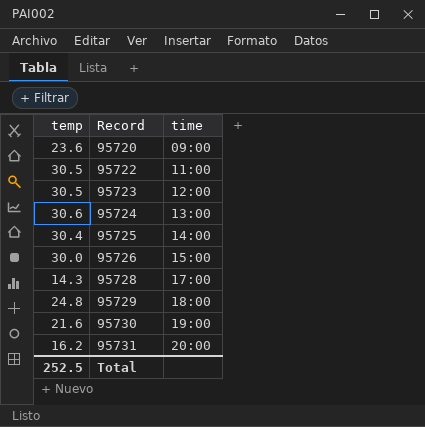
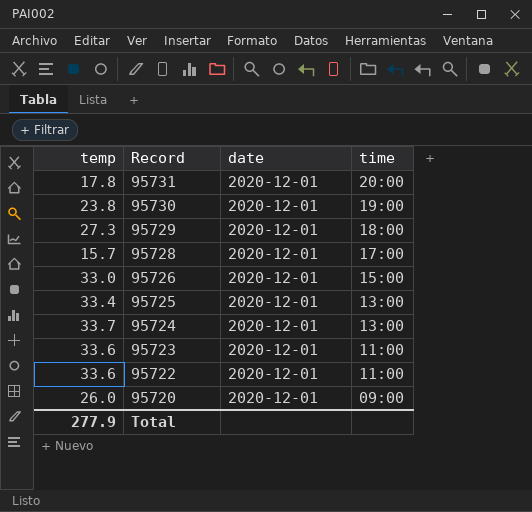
row order: Record ascending -> Record descending
column date | position: none -> 3
95731 | temp: 16.2 -> 17.8
95730 | temp: 21.6 -> 23.8
95729 | temp: 24.8 -> 27.3
95728 | temp: 14.3 -> 15.7
95726 | temp: 30.0 -> 33.0
95725 | temp: 30.4 -> 33.4
95725 | time: 14:00 -> 13:00
95724 | temp: 30.6 -> 33.7
95723 | temp: 30.5 -> 33.6
95723 | time: 12:00 -> 11:00
95722 | temp: 30.5 -> 33.6
95720 | temp: 23.6 -> 26.0
Total | temp: 252.5 -> 277.9

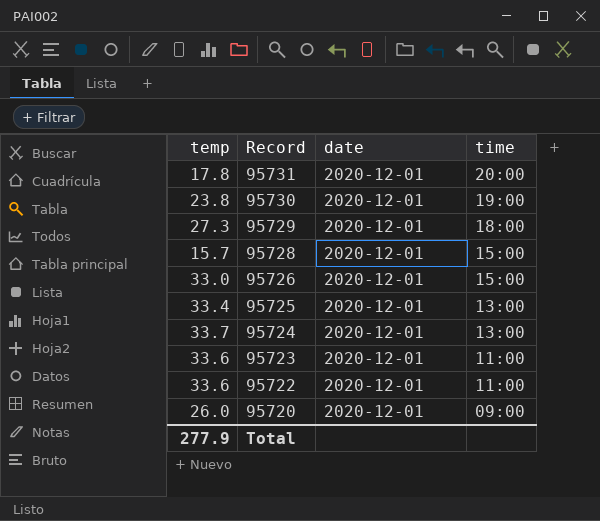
95728 | time: 17:00 -> 15:00

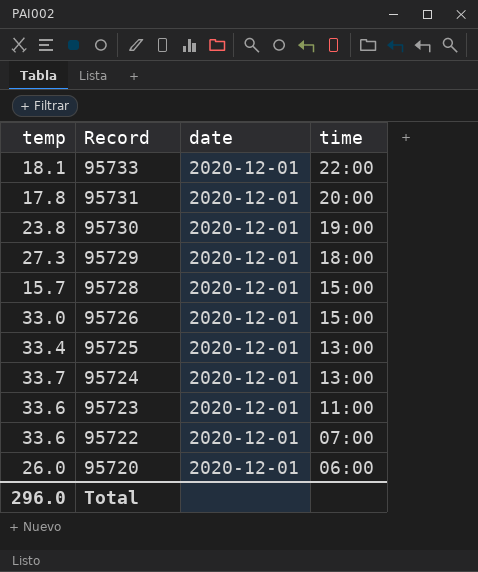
row 95733: none -> 18.1 | 2020-12-01 | 22:00
95722 | time: 11:00 -> 07:00
95720 | time: 09:00 -> 06:00
Total | temp: 277.9 -> 296.0

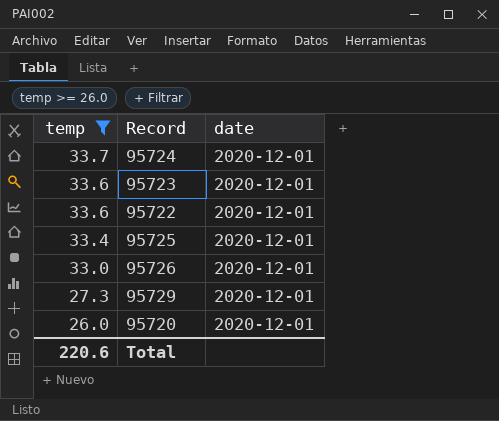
filter: none -> temp >= 26.0
row order: Record descending -> temp descending
column time | position: 4 -> none
Total | temp: 296.0 -> 220.6

